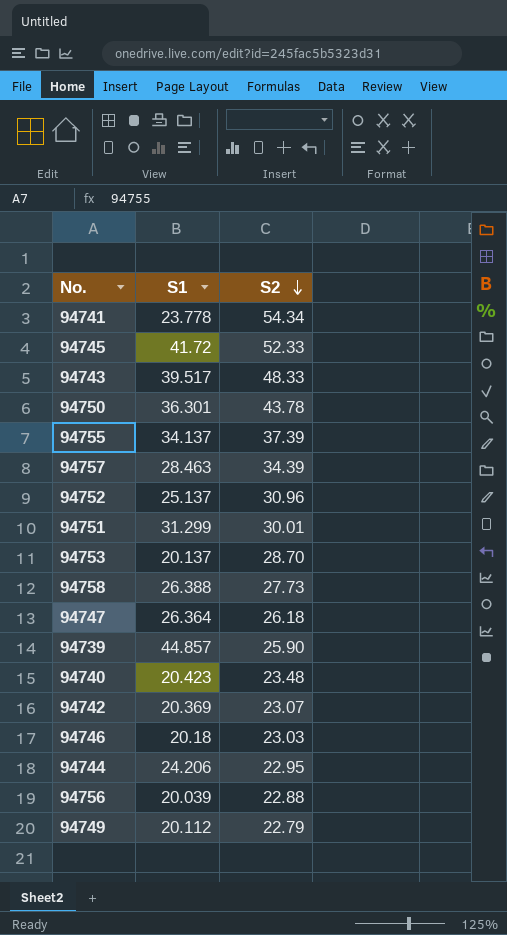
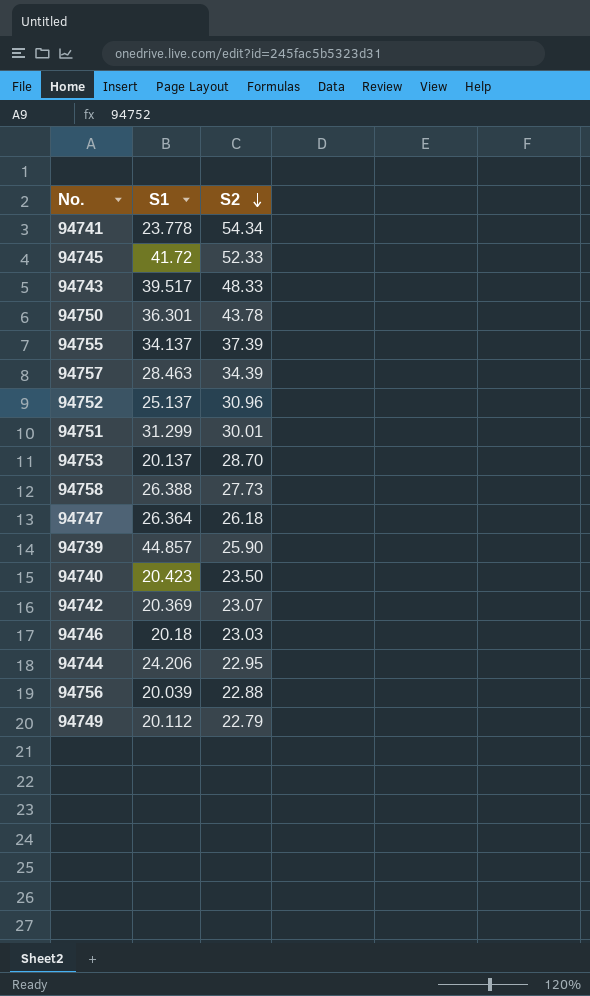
94740 | S2: 23.48 -> 23.50

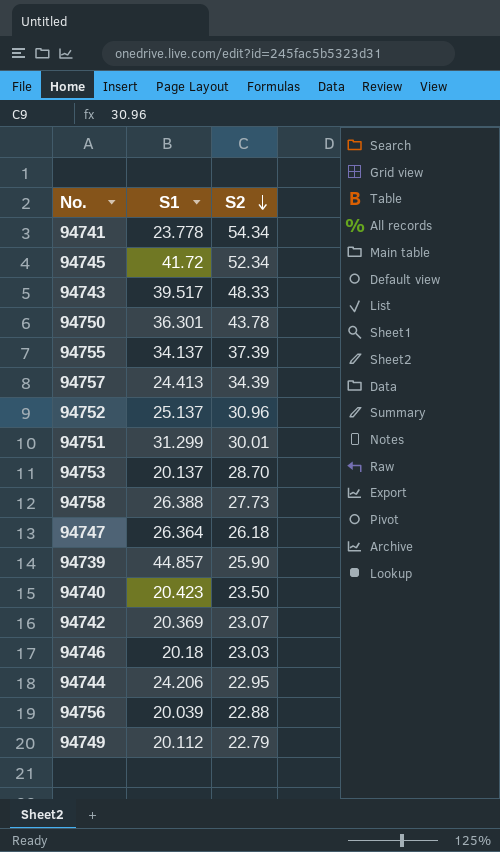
94745 | S2: 52.33 -> 52.34
94757 | S1: 28.463 -> 24.413

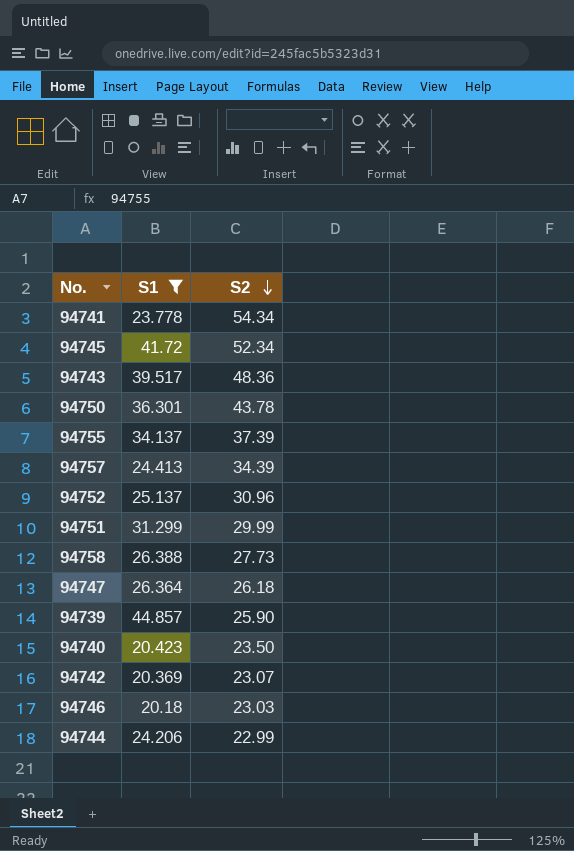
filter: none -> S1 >= 20.18
94743 | S2: 48.33 -> 48.36
94751 | S2: 30.01 -> 29.99
94744 | S2: 22.95 -> 22.99

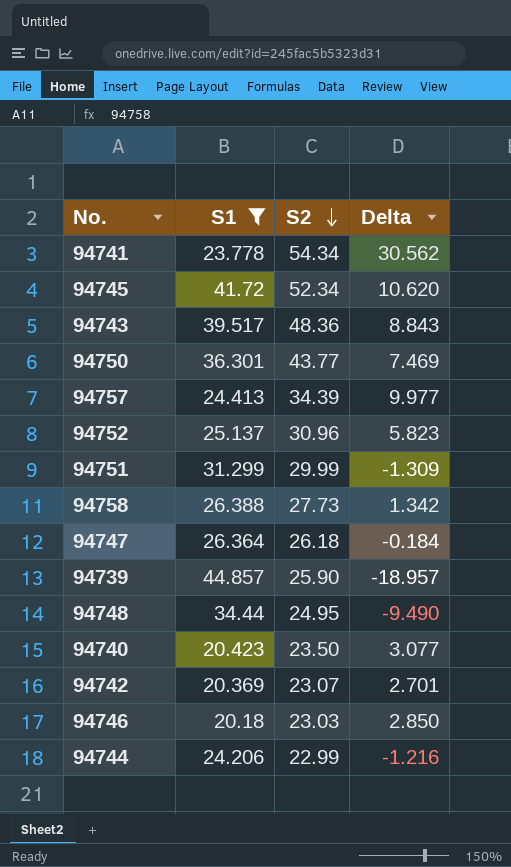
column Delta | formula: none -> [S2] - [S1]
row 94755: 34.137 | 37.39 -> none
94750 | S2: 43.78 -> 43.77
row 94748: none -> 34.44 | 24.95 | -9.490

